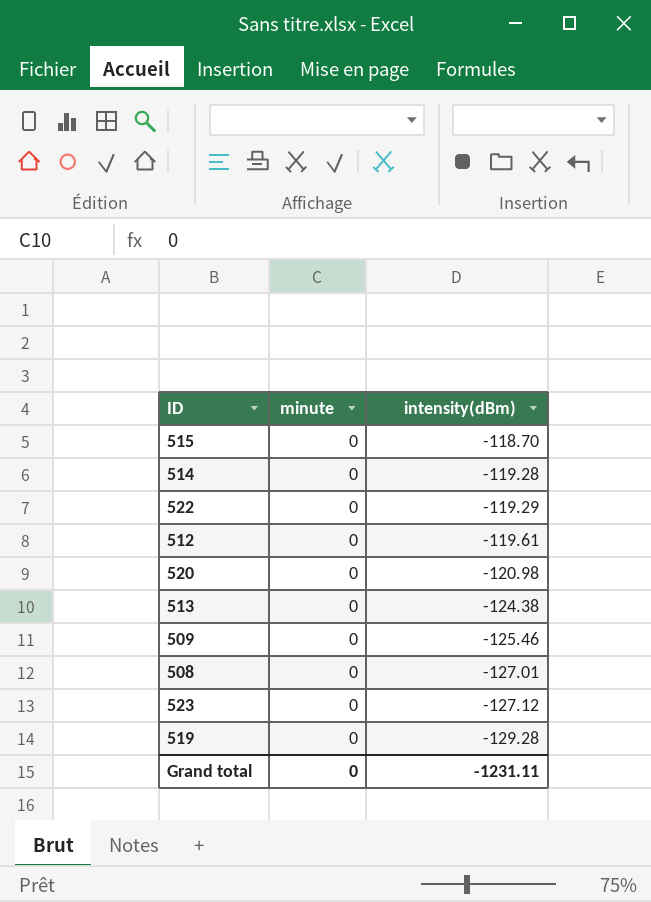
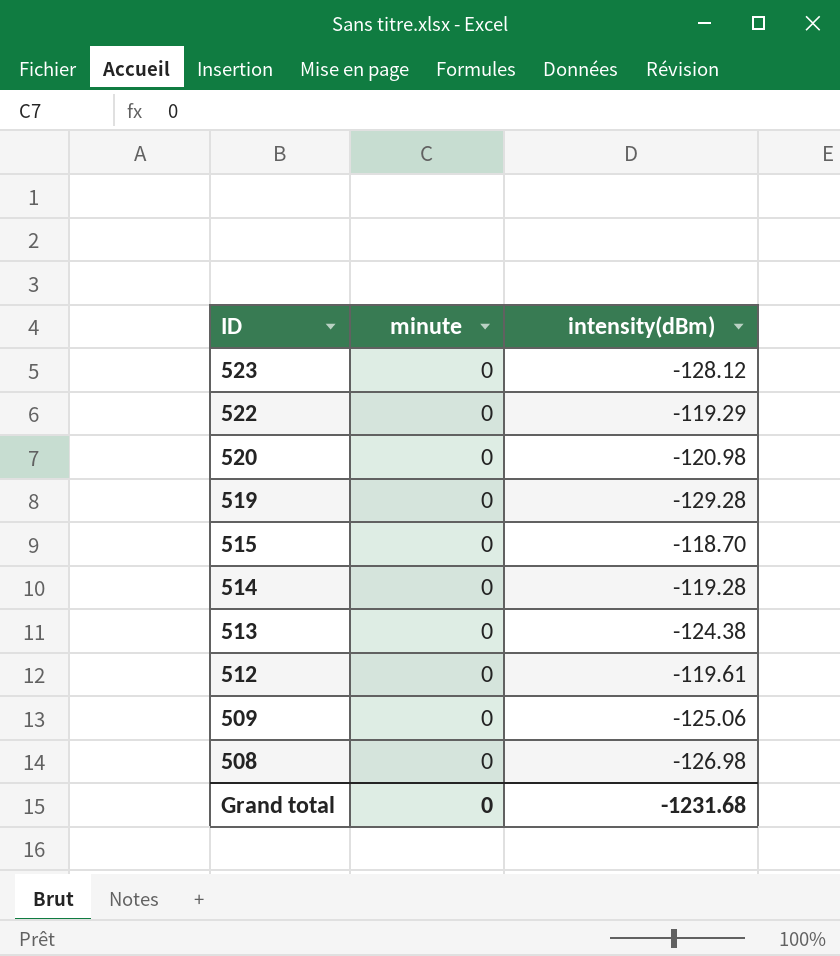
row order: intensity(dBm) descending -> ID descending
523 | intensity(dBm): -127.12 -> -128.12
509 | intensity(dBm): -125.46 -> -125.06
508 | intensity(dBm): -127.01 -> -126.98
Grand total | intensity(dBm): -1231.11 -> -1231.68

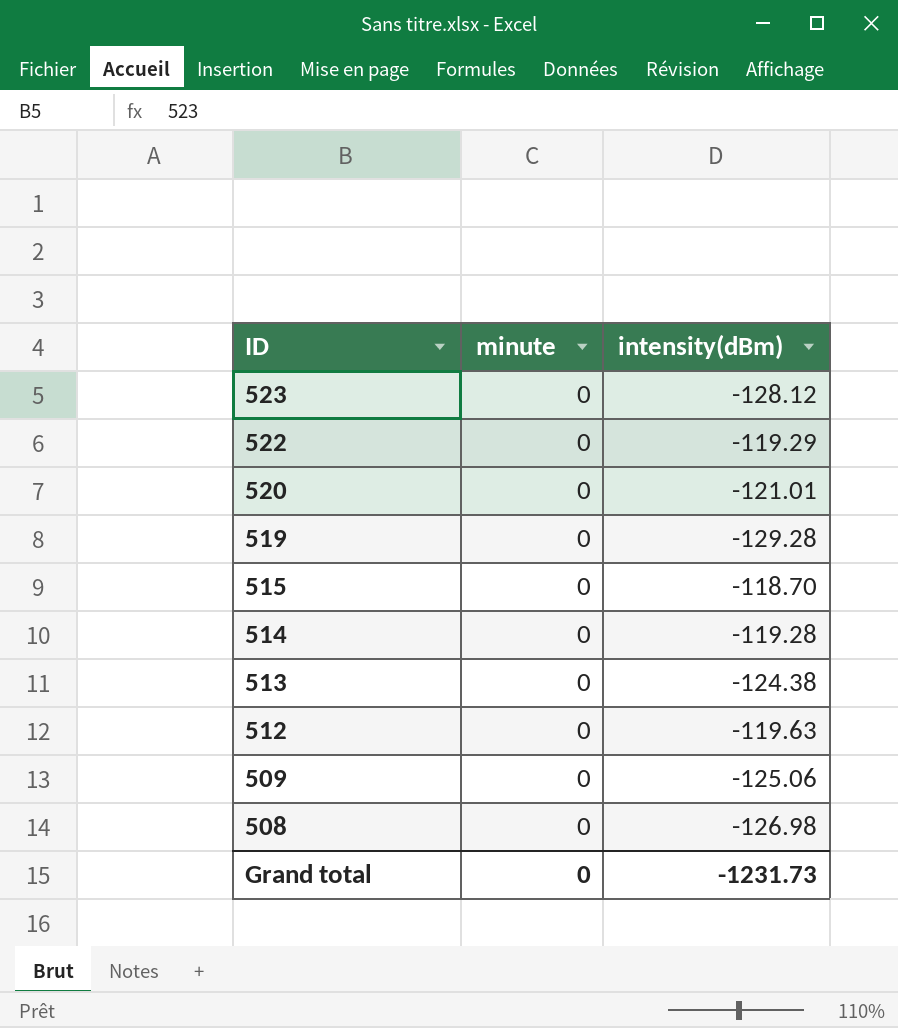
520 | intensity(dBm): -120.98 -> -121.01
512 | intensity(dBm): -119.61 -> -119.63
Grand total | intensity(dBm): -1231.68 -> -1231.73

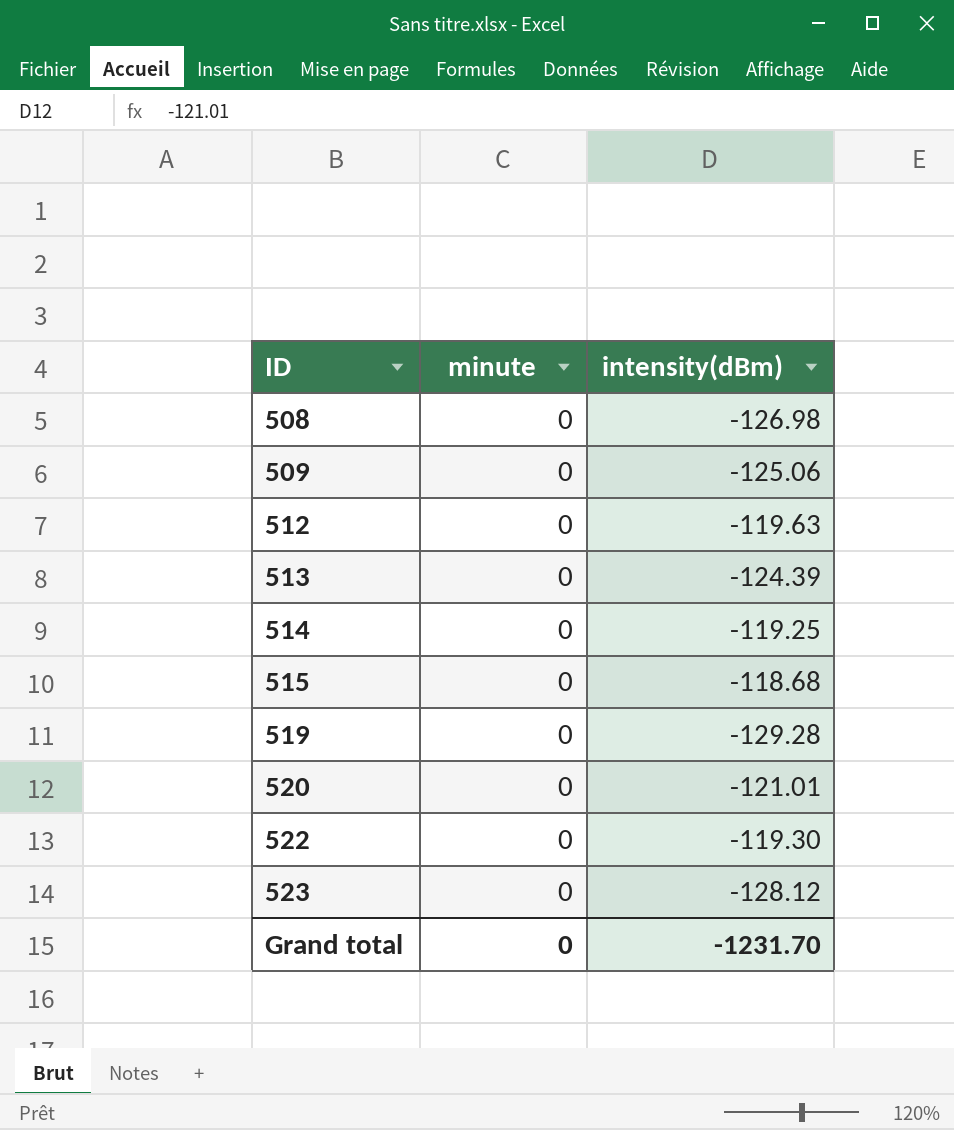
row order: ID descending -> ID ascending
513 | intensity(dBm): -124.38 -> -124.39
514 | intensity(dBm): -119.28 -> -119.25
515 | intensity(dBm): -118.70 -> -118.68
522 | intensity(dBm): -119.29 -> -119.30
Grand total | intensity(dBm): -1231.73 -> -1231.70

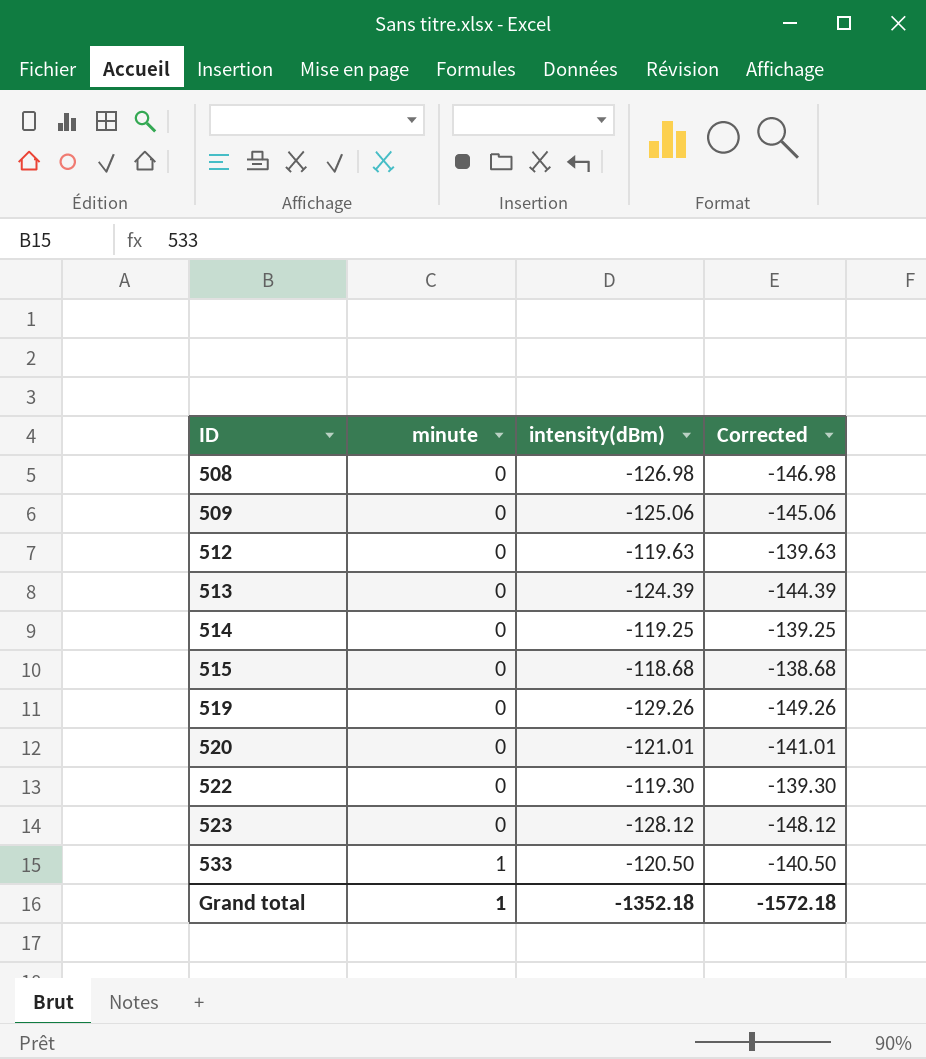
column Corrected | formula: none -> [intensity(dBm)] - 20
519 | intensity(dBm): -129.28 -> -129.26
row 533: none -> 1 | -120.50 | -140.50
Grand total | minute: 0 -> 1
Grand total | intensity(dBm): -1231.70 -> -1352.18

